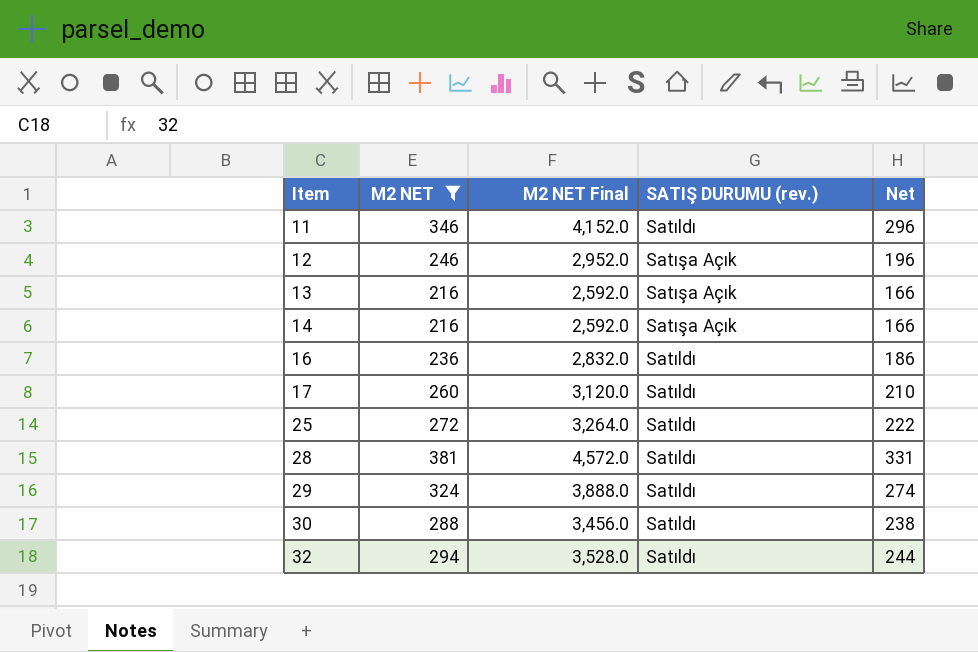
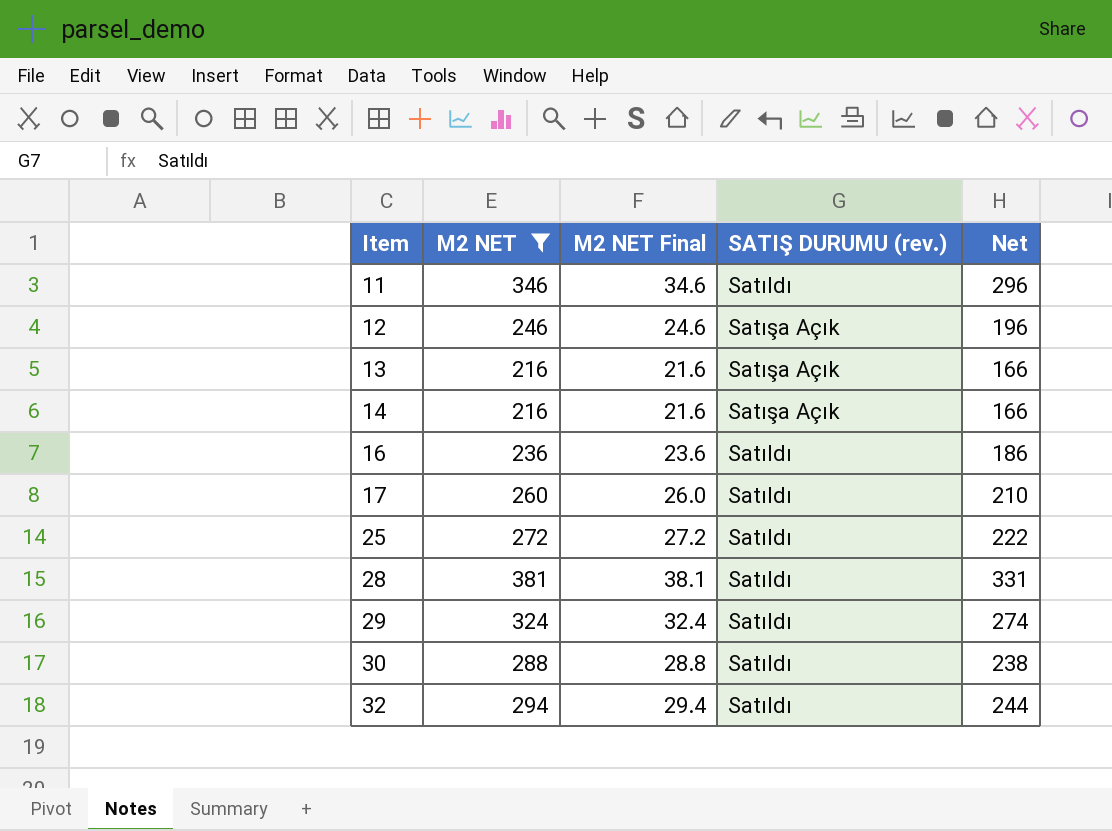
column M2 NET Final | formula: [M2 NET] * 12 -> [M2 NET] * 0.1

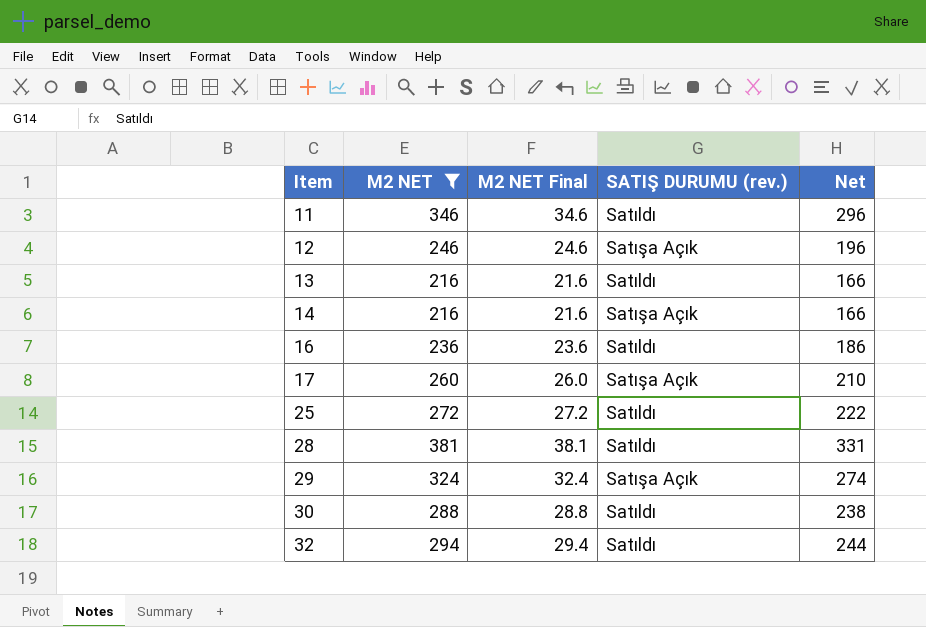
13 | SATIŞ DURUMU (rev.): Satışa Açık -> Satıldı
17 | SATIŞ DURUMU (rev.): Satıldı -> Satışa Açık
29 | SATIŞ DURUMU (rev.): Satıldı -> Satışa Açık

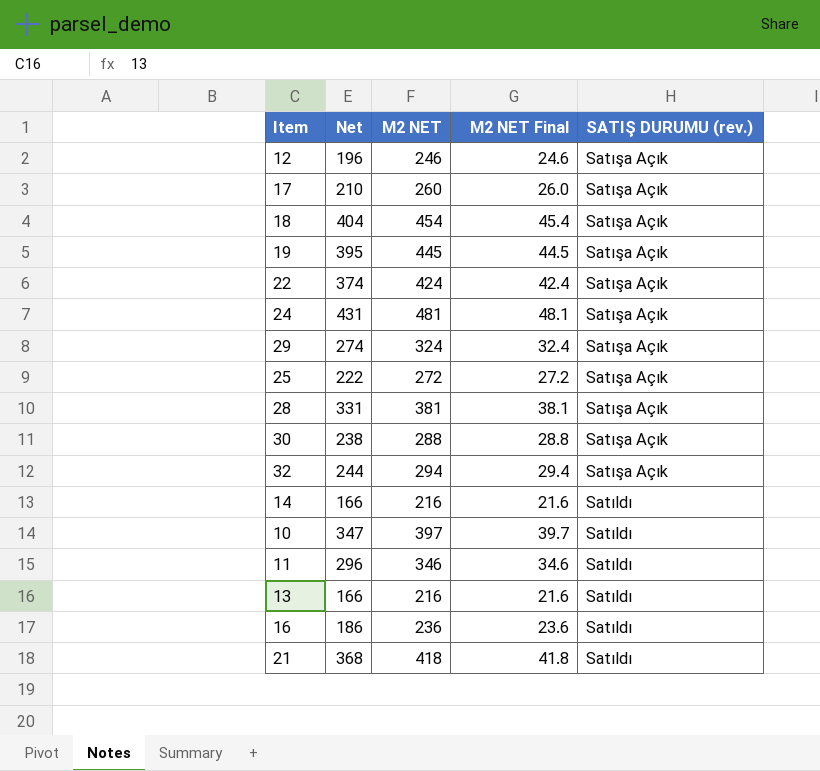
filter: M2 NET <= 381 -> none
row order: Item ascending -> SATIŞ DURUMU (rev.) descending
column Net | position: 5 -> 2
25 | SATIŞ DURUMU (rev.): Satıldı -> Satışa Açık
28 | SATIŞ DURUMU (rev.): Satıldı -> Satışa Açık
30 | SATIŞ DURUMU (rev.): Satıldı -> Satışa Açık
32 | SATIŞ DURUMU (rev.): Satıldı -> Satışa Açık
14 | SATIŞ DURUMU (rev.): Satışa Açık -> Satıldı

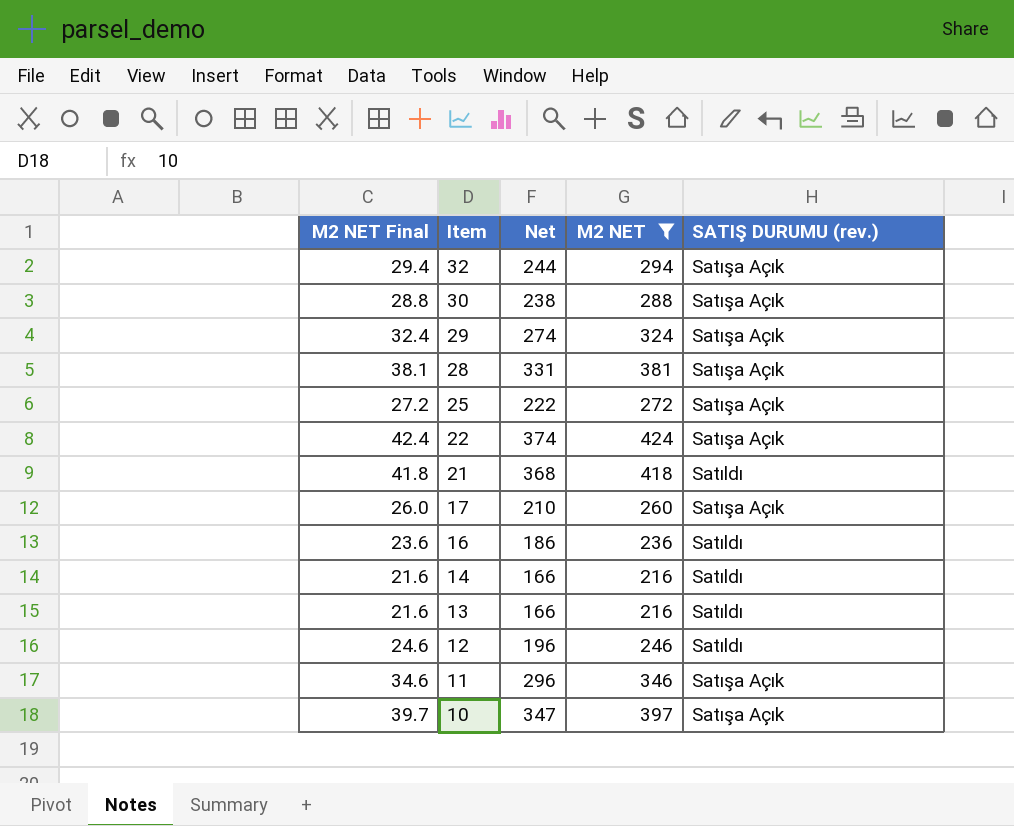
filter: none -> M2 NET <= 424
row order: SATIŞ DURUMU (rev.) descending -> Item descending
column M2 NET Final | position: 4 -> 1
12 | SATIŞ DURUMU (rev.): Satışa Açık -> Satıldı
11 | SATIŞ DURUMU (rev.): Satıldı -> Satışa Açık
10 | SATIŞ DURUMU (rev.): Satıldı -> Satışa Açık

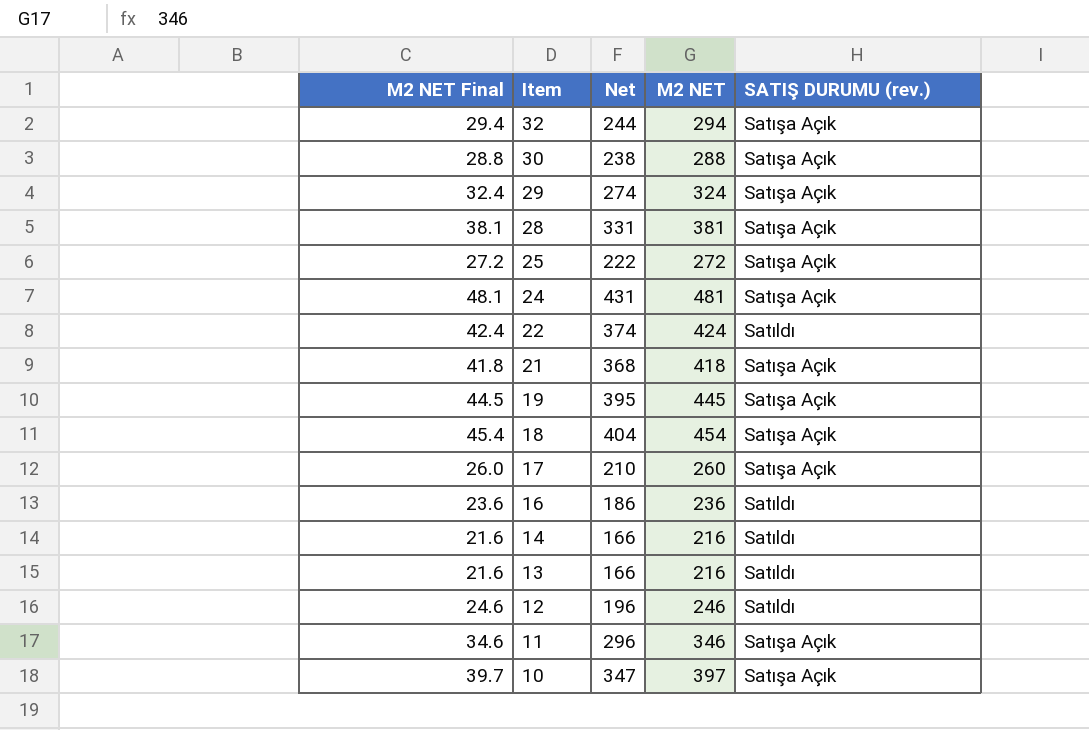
filter: M2 NET <= 424 -> none
22 | SATIŞ DURUMU (rev.): Satışa Açık -> Satıldı
21 | SATIŞ DURUMU (rev.): Satıldı -> Satışa Açık

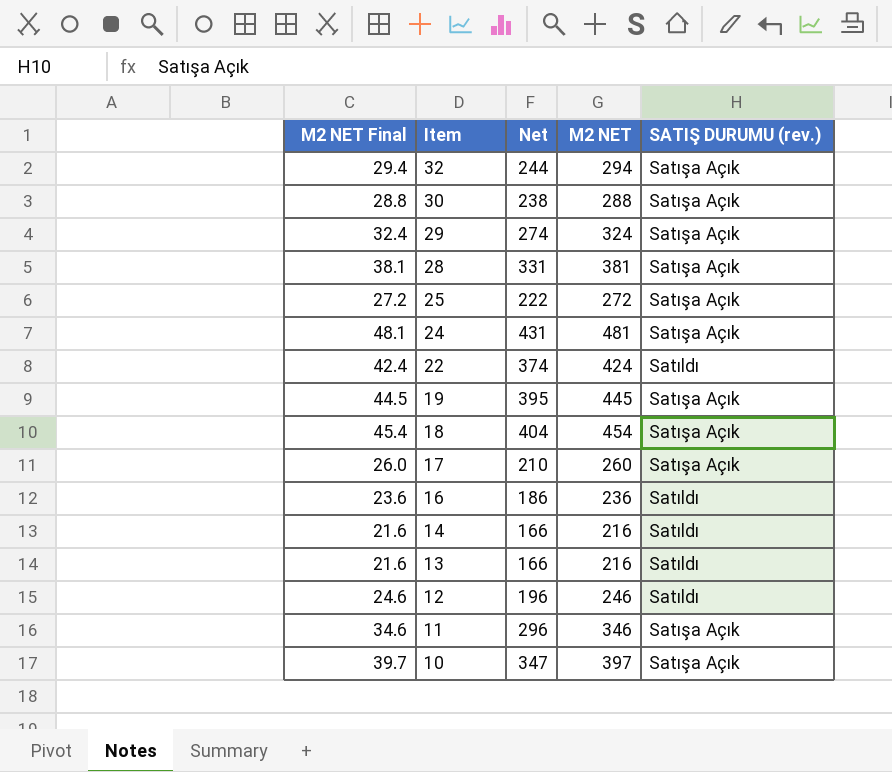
row 21: 41.8 | 368 | 418 | Satışa Açık -> none

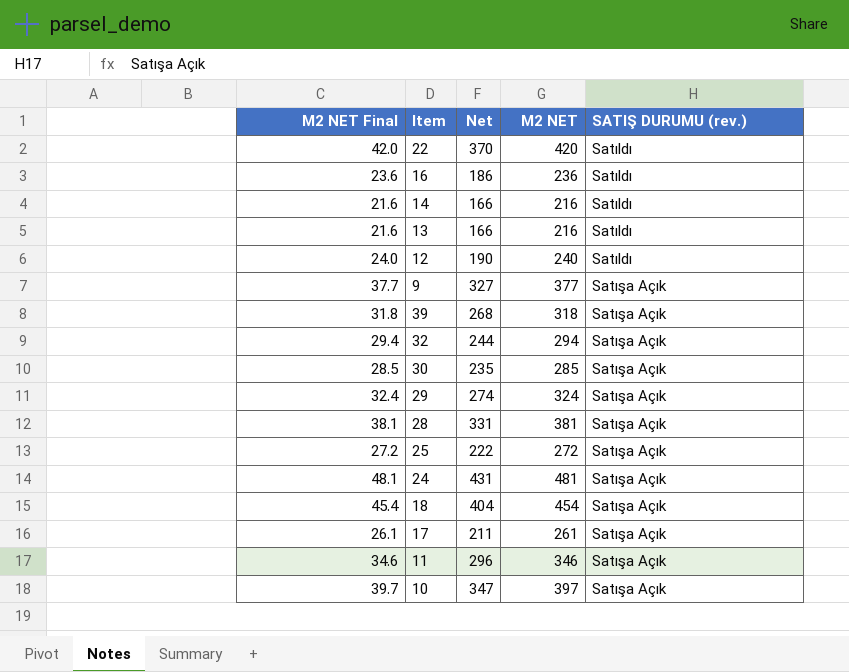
row order: Item descending -> SATIŞ DURUMU (rev.) ascending
row 19: 44.5 | 395 | 445 | Satışa Açık -> none
22 | M2 NET Final: 42.4 -> 42.0
22 | Net: 374 -> 370
22 | M2 NET: 424 -> 420
12 | M2 NET Final: 24.6 -> 24.0
12 | Net: 196 -> 190
12 | M2 NET: 246 -> 240
row 9: none -> 37.7 | 327 | 377 | Satışa Açık
row 39: none -> 31.8 | 268 | 318 | Satışa Açık
30 | M2 NET Final: 28.8 -> 28.5
30 | Net: 238 -> 235
30 | M2 NET: 288 -> 285
17 | M2 NET Final: 26.0 -> 26.1
17 | Net: 210 -> 211
17 | M2 NET: 260 -> 261

